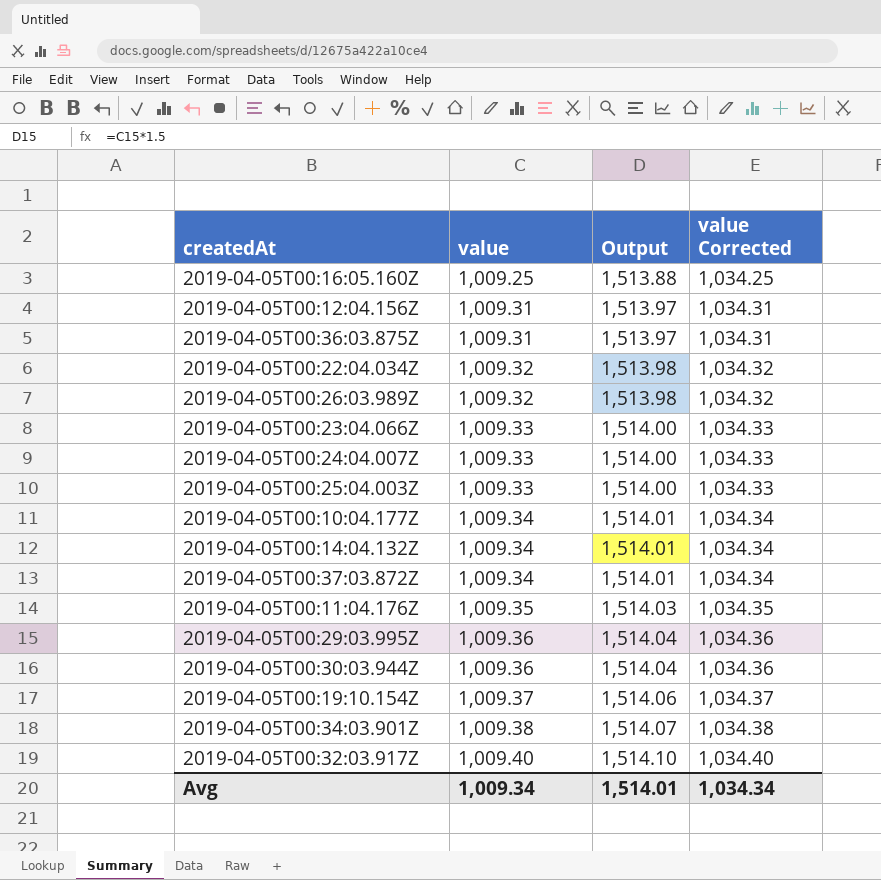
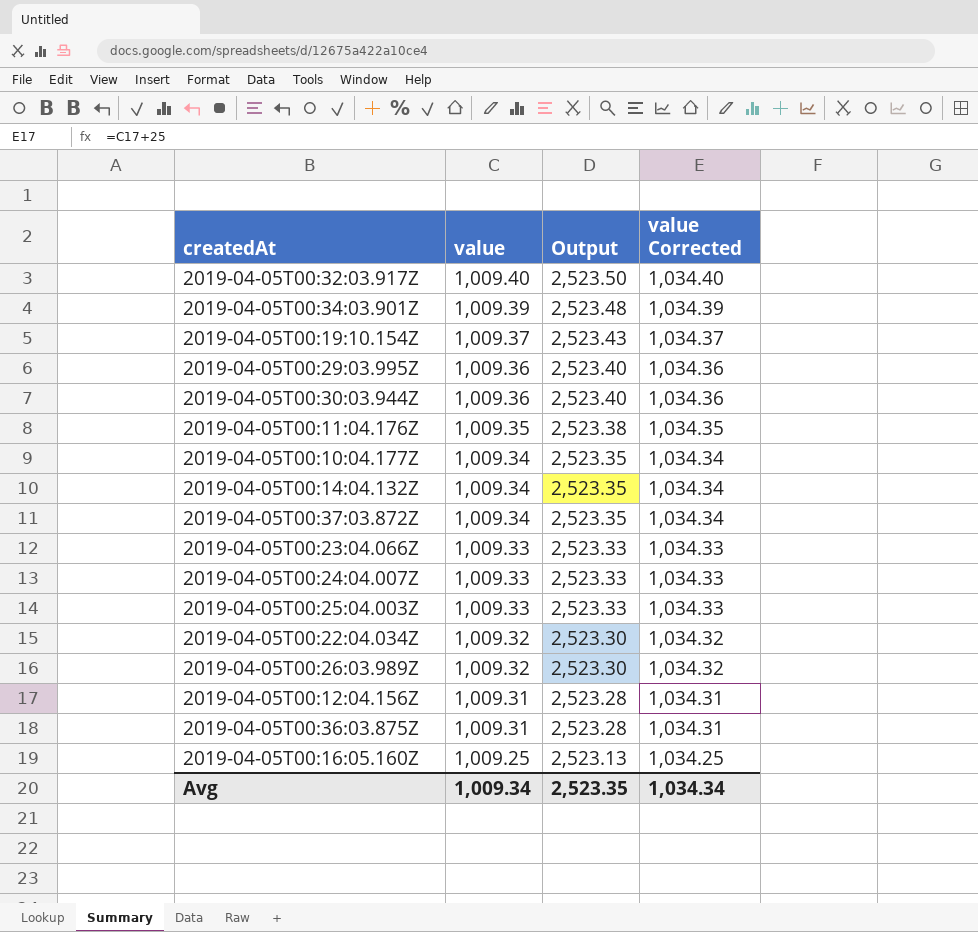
row order: value ascending -> value descending
column Output | formula: [value] * 1.5 -> [value] * 2.5
2019-04-05T00:34:03.901Z | value: 1,009.38 -> 1,009.39
2019-04-05T00:34:03.901Z | value Corrected: 1,034.38 -> 1,034.39
Avg | Output: 1,514.01 -> 2,523.35

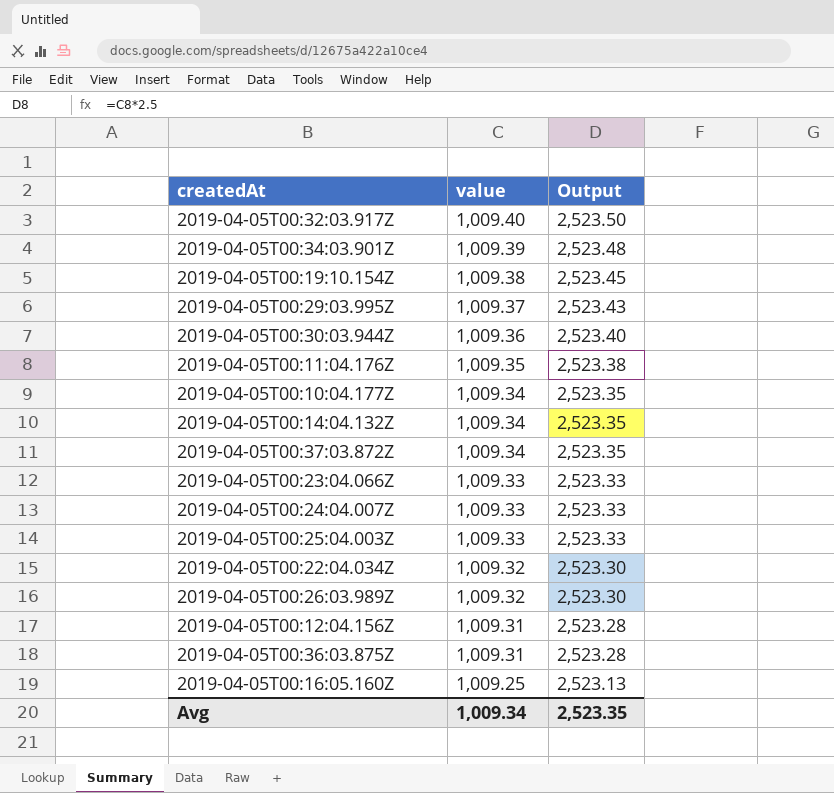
column value Corrected | formula: [value] + 25 -> none
2019-04-05T00:19:10.154Z | value: 1,009.37 -> 1,009.38
2019-04-05T00:19:10.154Z | Output: 2,523.43 -> 2,523.45
2019-04-05T00:29:03.995Z | value: 1,009.36 -> 1,009.37
2019-04-05T00:29:03.995Z | Output: 2,523.40 -> 2,523.43

